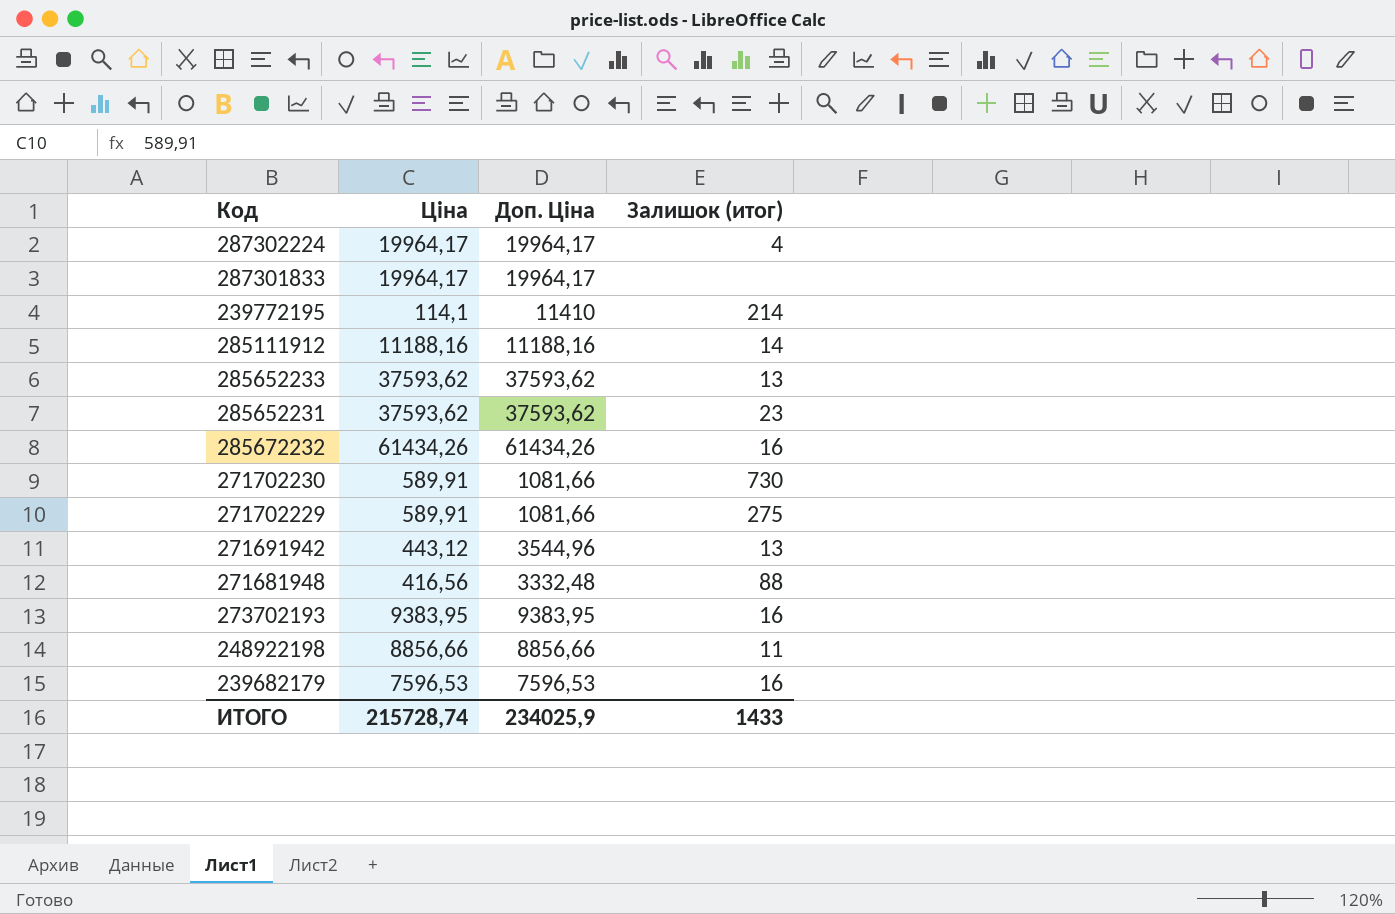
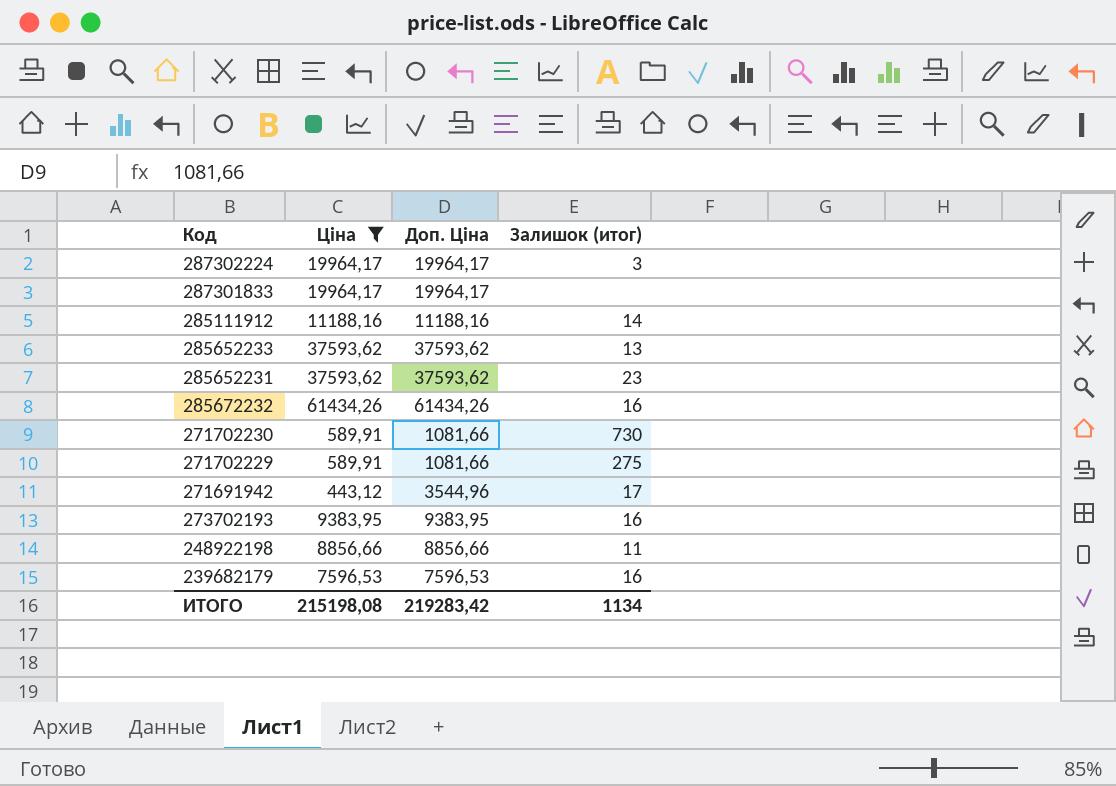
filter: none -> Ціна >= 443,12
287302224 | Залишок (итог): 4 -> 3
271691942 | Залишок (итог): 13 -> 17
ИТОГО | Ціна: 215728,74 -> 215198,08
ИТОГО | Доп. Ціна: 234025,9 -> 219283,42
ИТОГО | Залишок (итог): 1433 -> 1134

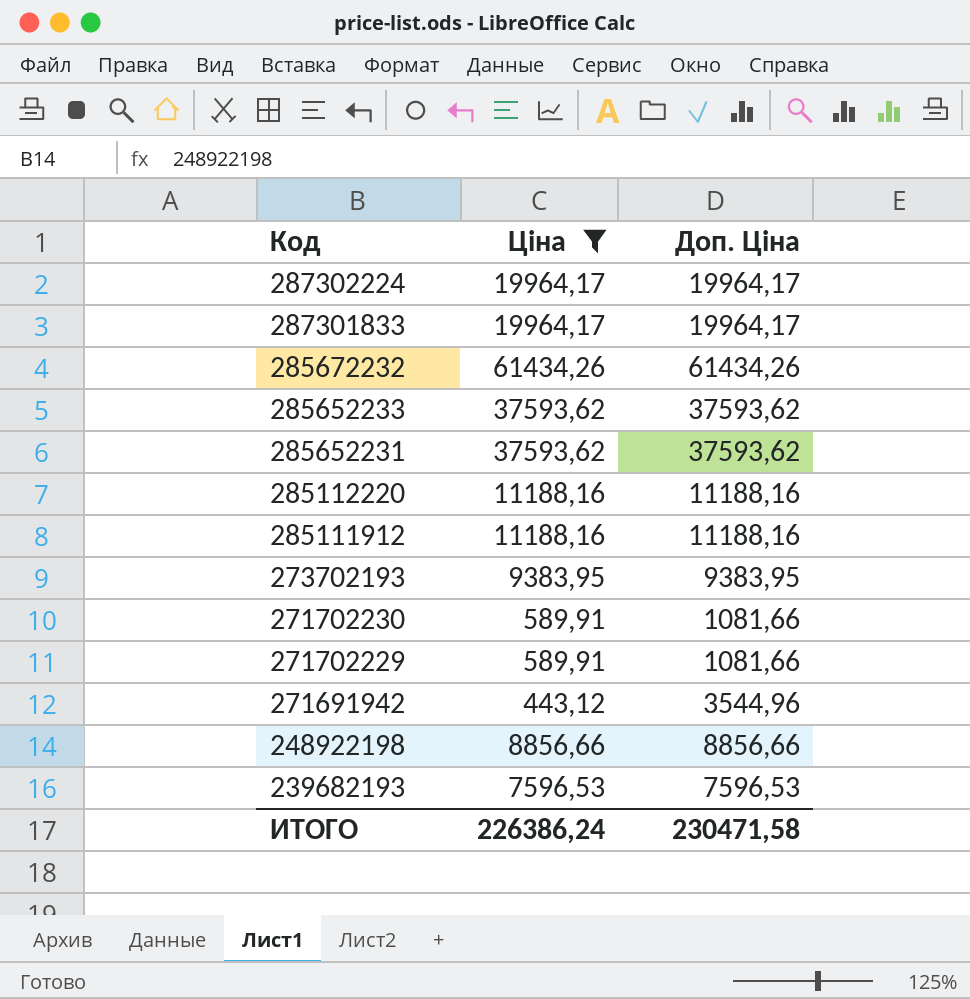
row order: none -> Код descending
column Залишок (итог) | position: 4 -> none
row 239682179: 7596,53 | 7596,53 | 16 -> none
row 285112220: none -> 11188,16 | 11188,16
row 239682193: none -> 7596,53 | 7596,53
ИТОГО | Ціна: 215198,08 -> 226386,24
ИТОГО | Доп. Ціна: 219283,42 -> 230471,58

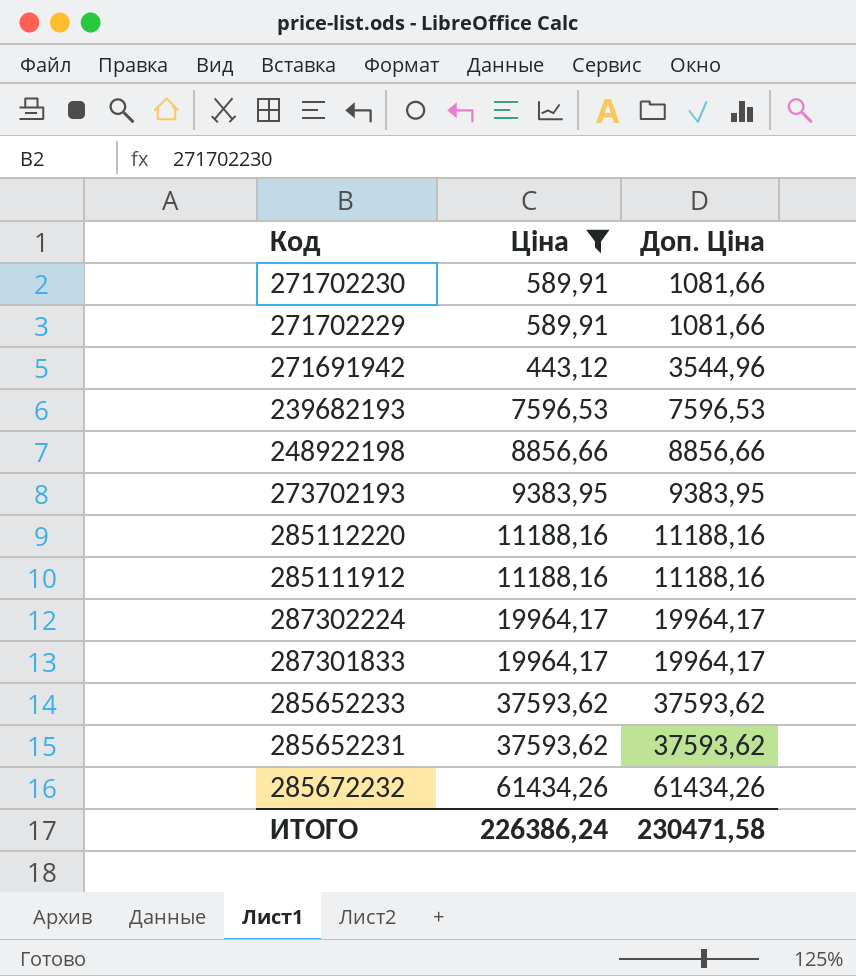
row order: Код descending -> Доп. Ціна ascending

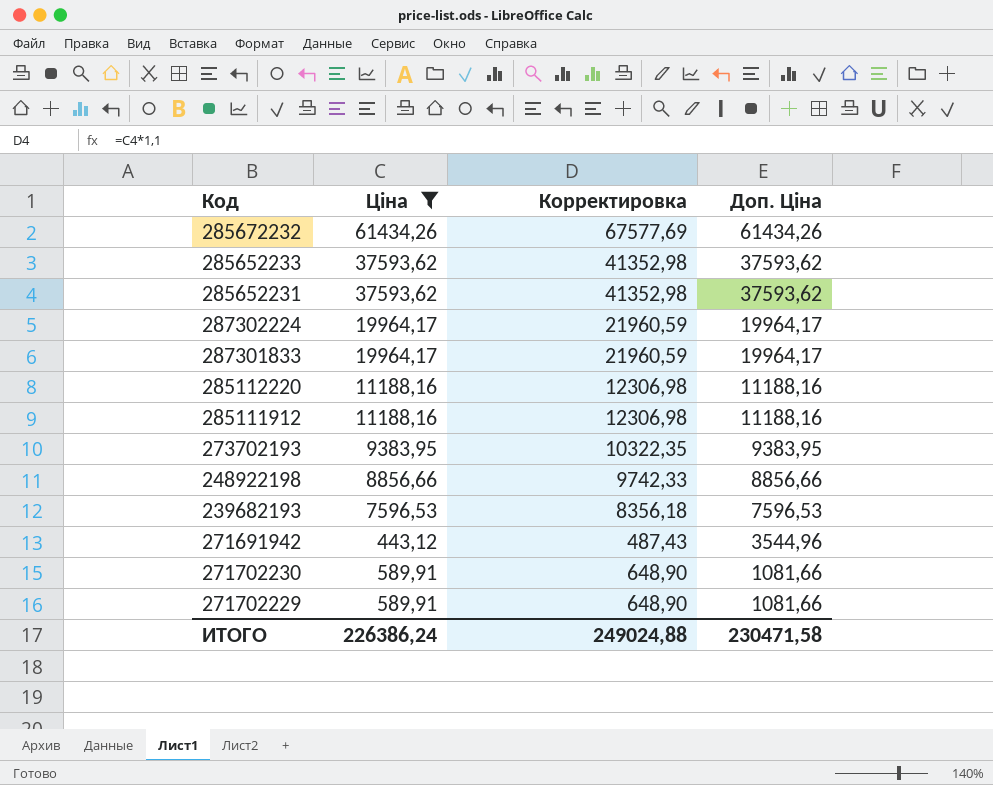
row order: Доп. Ціна ascending -> Доп. Ціна descending
column Корректировка | formula: none -> [Ціна] * 1,1

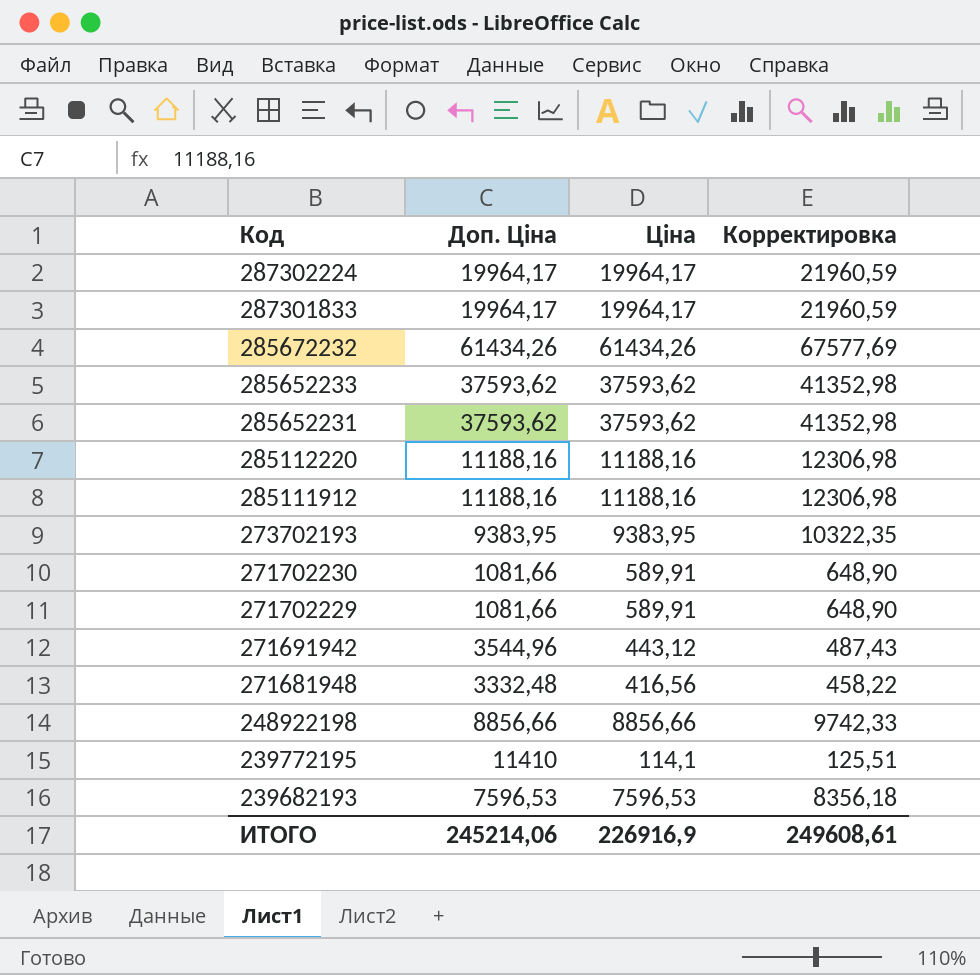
filter: Ціна >= 443,12 -> none
row order: Доп. Ціна descending -> Код descending
column Доп. Ціна | position: 4 -> 2
ИТОГО | Доп. Ціна: 230471,58 -> 245214,06
ИТОГО | Ціна: 226386,24 -> 226916,9
ИТОГО | Корректировка: 249024,88 -> 249608,61

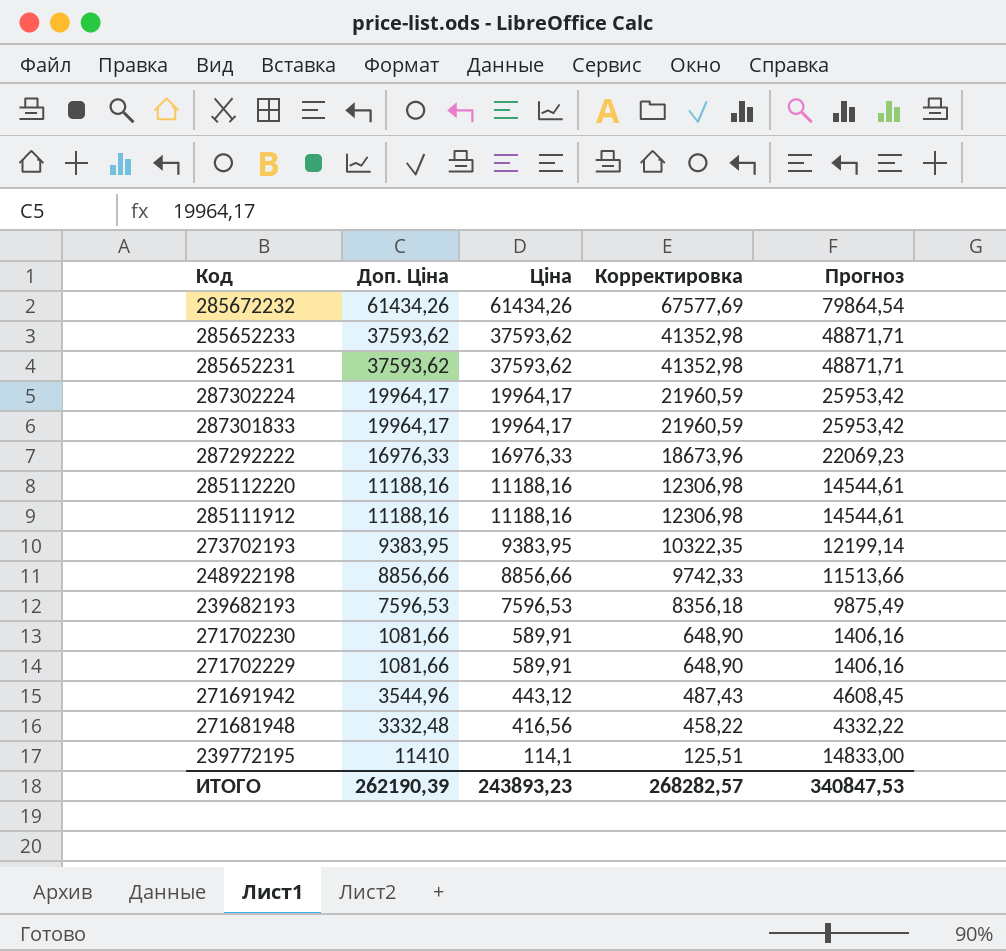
row order: Код descending -> Ціна descending
column Прогноз | formula: none -> [Доп. Ціна] * 1,3
row 287292222: none -> 16976,33 | 16976,33 | 18673,96 | 22069,23
ИТОГО | Доп. Ціна: 245214,06 -> 262190,39
ИТОГО | Ціна: 226916,9 -> 243893,23
ИТОГО | Корректировка: 249608,61 -> 268282,57

